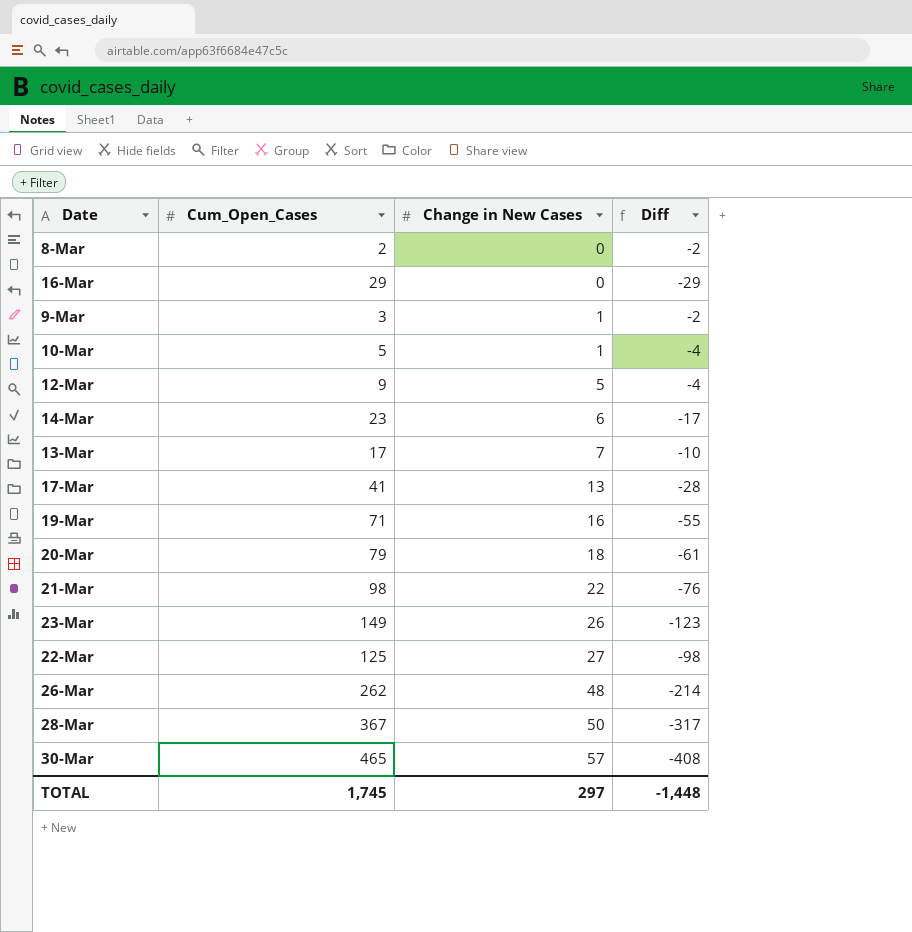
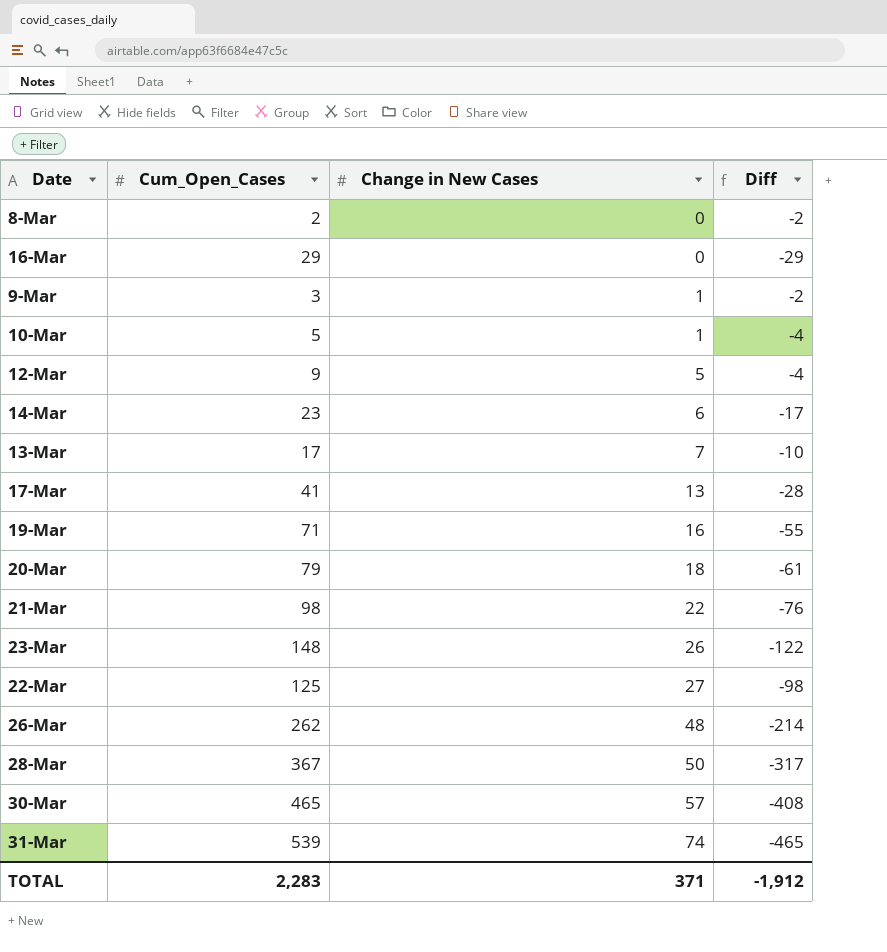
23-Mar | Cum_Open_Cases: 149 -> 148
23-Mar | Diff: -123 -> -122
row 31-Mar: none -> 539 | 74 | -465
TOTAL | Cum_Open_Cases: 1,745 -> 2,283
TOTAL | Change in New Cases: 297 -> 371
TOTAL | Diff: -1,448 -> -1,912

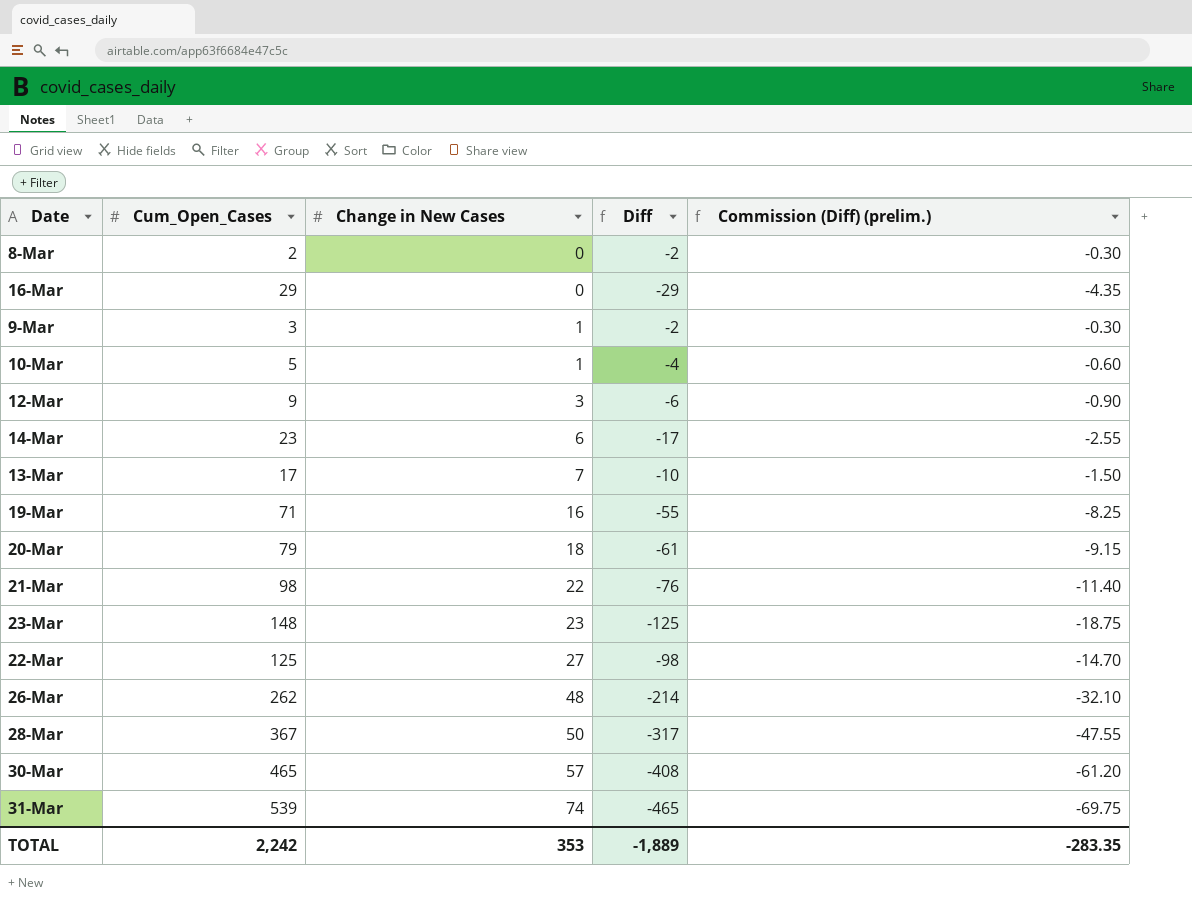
column Commission (Diff) (prelim.) | formula: none -> [Diff] * 0.15
row 17-Mar: 41 | 13 | -28 -> none
12-Mar | Change in New Cases: 5 -> 3
12-Mar | Diff: -4 -> -6
23-Mar | Change in New Cases: 26 -> 23
23-Mar | Diff: -122 -> -125
TOTAL | Cum_Open_Cases: 2,283 -> 2,242
TOTAL | Change in New Cases: 371 -> 353
TOTAL | Diff: -1,912 -> -1,889

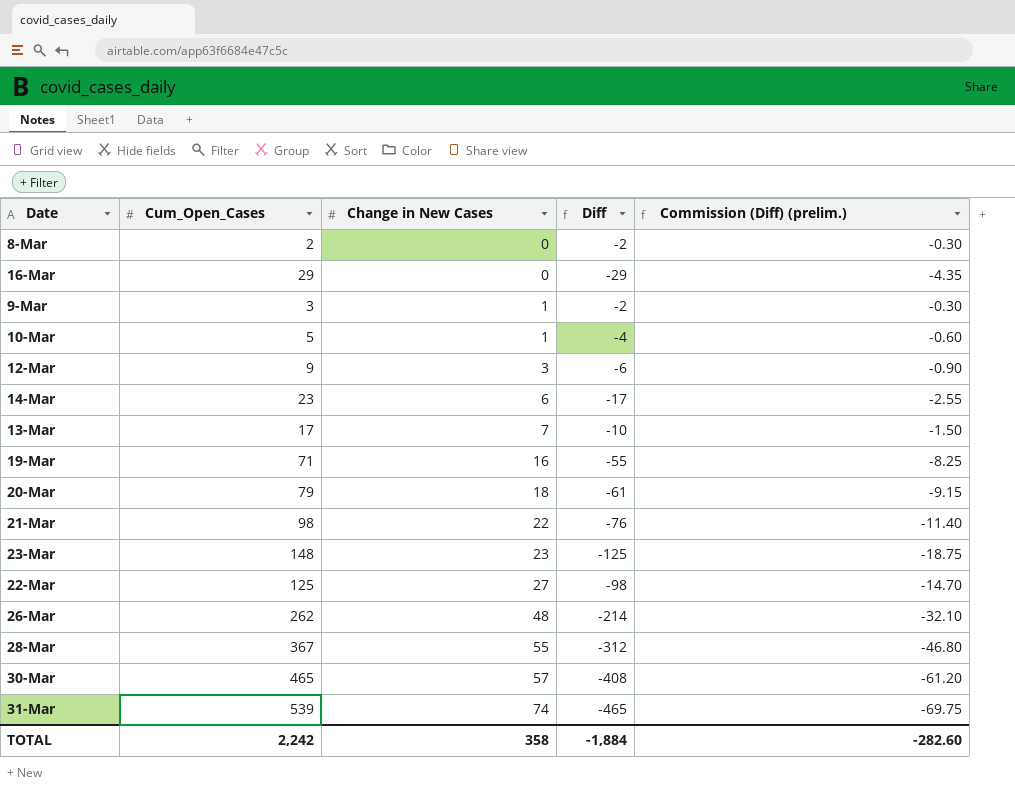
28-Mar | Change in New Cases: 50 -> 55
28-Mar | Diff: -317 -> -312
28-Mar | Commission (Diff) (prelim.): -47.55 -> -46.80
TOTAL | Change in New Cases: 353 -> 358
TOTAL | Diff: -1,889 -> -1,884
TOTAL | Commission (Diff) (prelim.): -283.35 -> -282.60

